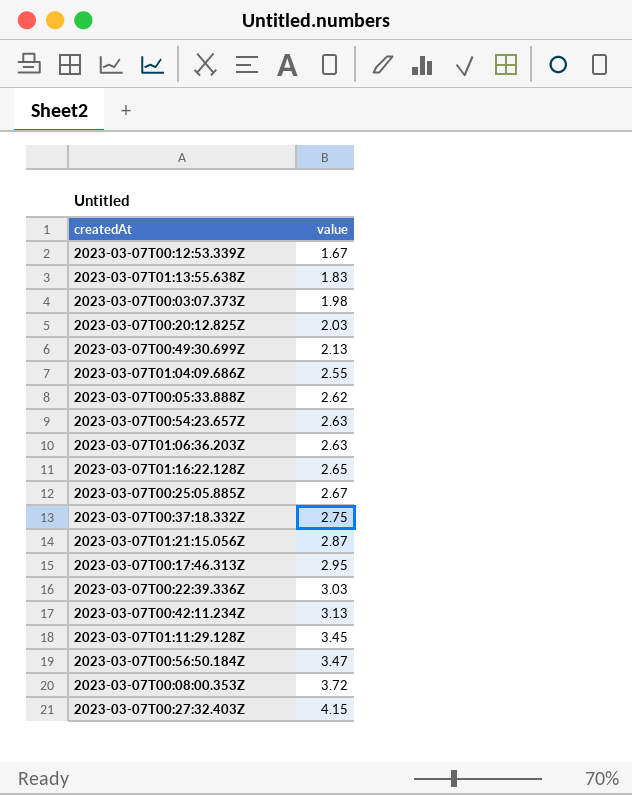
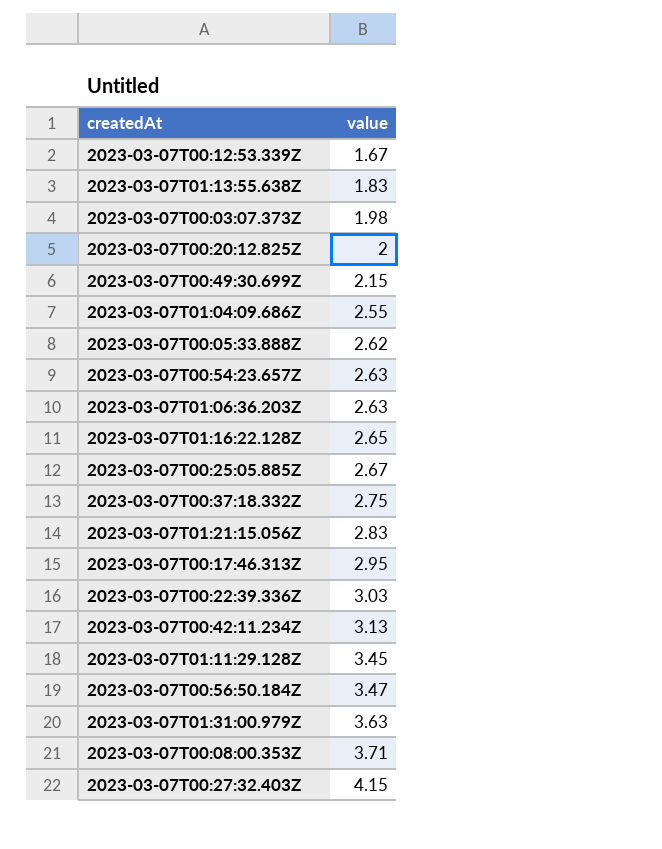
2023-03-07T00:20:12.825Z | value: 2.03 -> 2
2023-03-07T00:49:30.699Z | value: 2.13 -> 2.15
2023-03-07T01:21:15.056Z | value: 2.87 -> 2.83
row 2023-03-07T01:31:00.979Z: none -> 3.63
2023-03-07T00:08:00.353Z | value: 3.72 -> 3.71

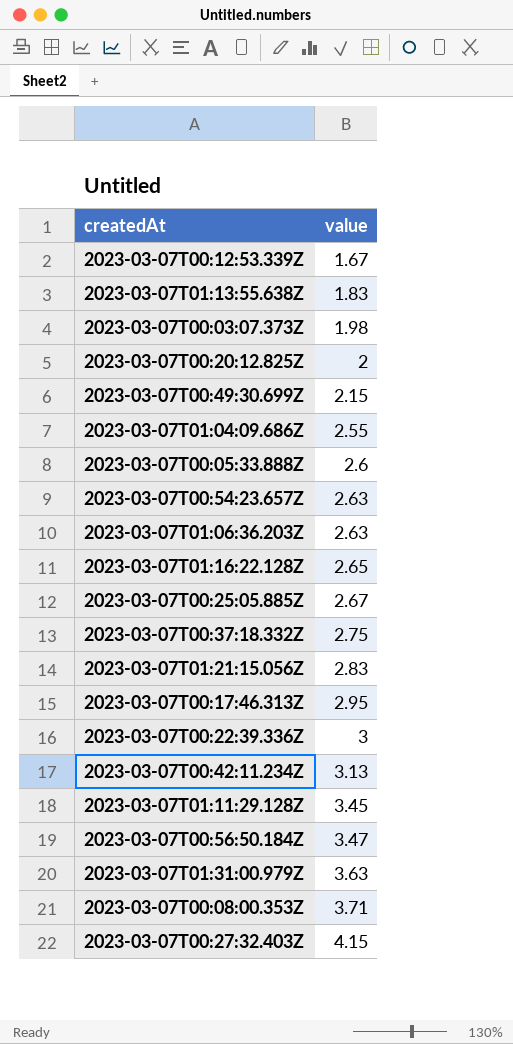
2023-03-07T00:05:33.888Z | value: 2.62 -> 2.6
2023-03-07T00:22:39.336Z | value: 3.03 -> 3

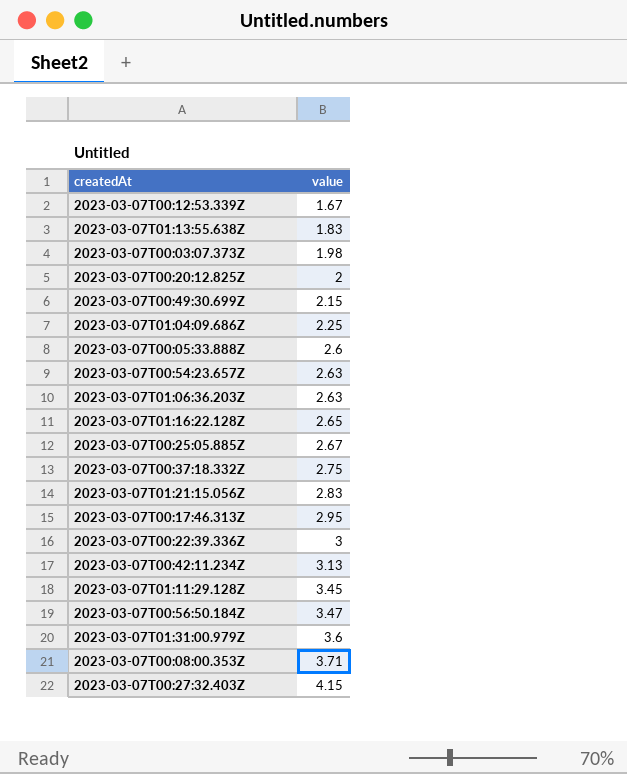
2023-03-07T01:04:09.686Z | value: 2.55 -> 2.25
2023-03-07T01:31:00.979Z | value: 3.63 -> 3.6

